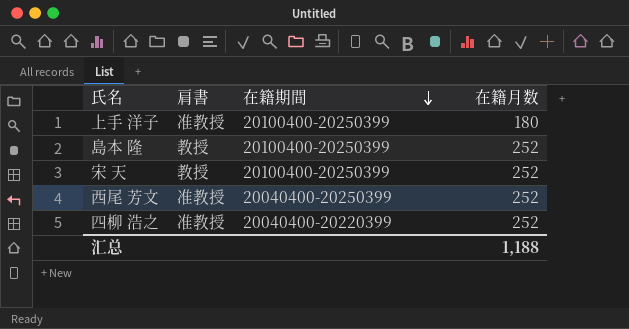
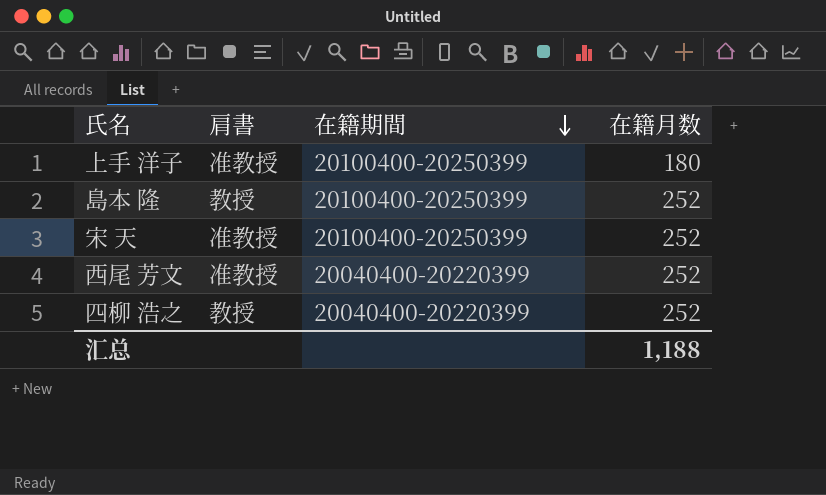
宋 天 | 肩書: 教授 -> 准教授
西尾 芳文 | 在籍期間: 20040400-20250399 -> 20040400-20220399
四柳 浩之 | 肩書: 准教授 -> 教授

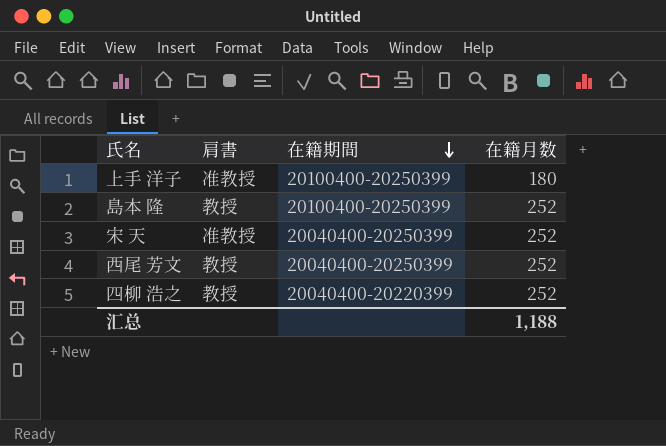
宋 天 | 在籍期間: 20100400-20250399 -> 20040400-20250399
西尾 芳文 | 肩書: 准教授 -> 教授
西尾 芳文 | 在籍期間: 20040400-20220399 -> 20040400-20250399

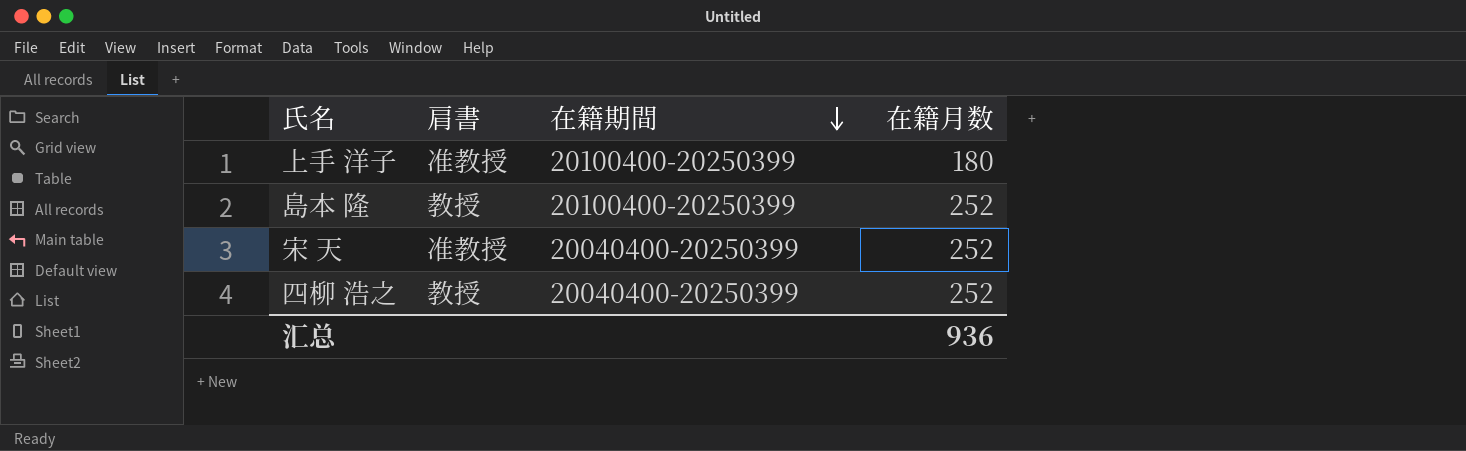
row 西尾 芳文: 教授 | 20040400-20250399 | 252 -> none
四柳 浩之 | 在籍期間: 20040400-20220399 -> 20040400-20250399
汇总 | 在籍月数: 1,188 -> 936

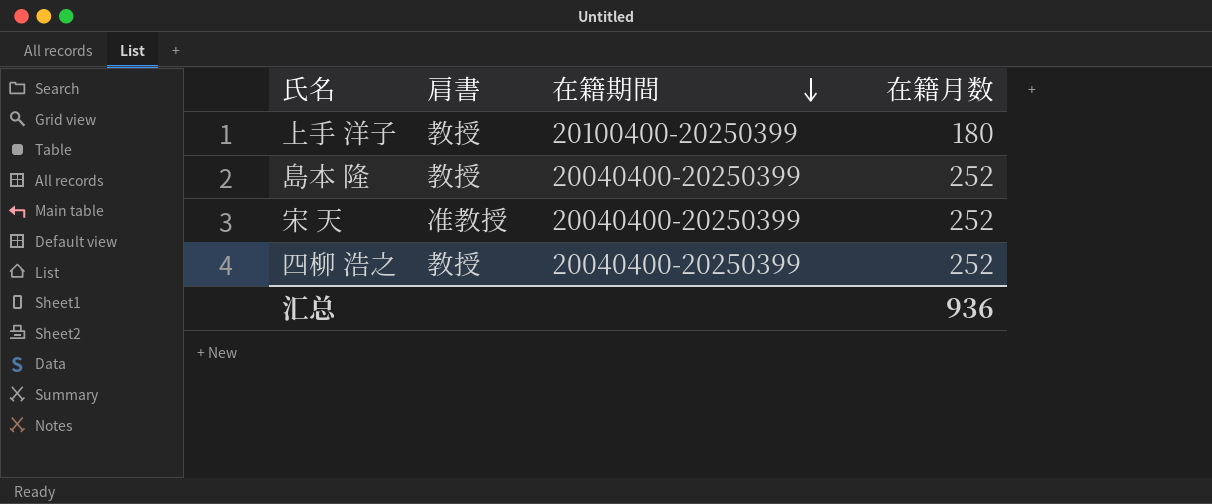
上手 洋子 | 肩書: 准教授 -> 教授
島本 隆 | 在籍期間: 20100400-20250399 -> 20040400-20250399

